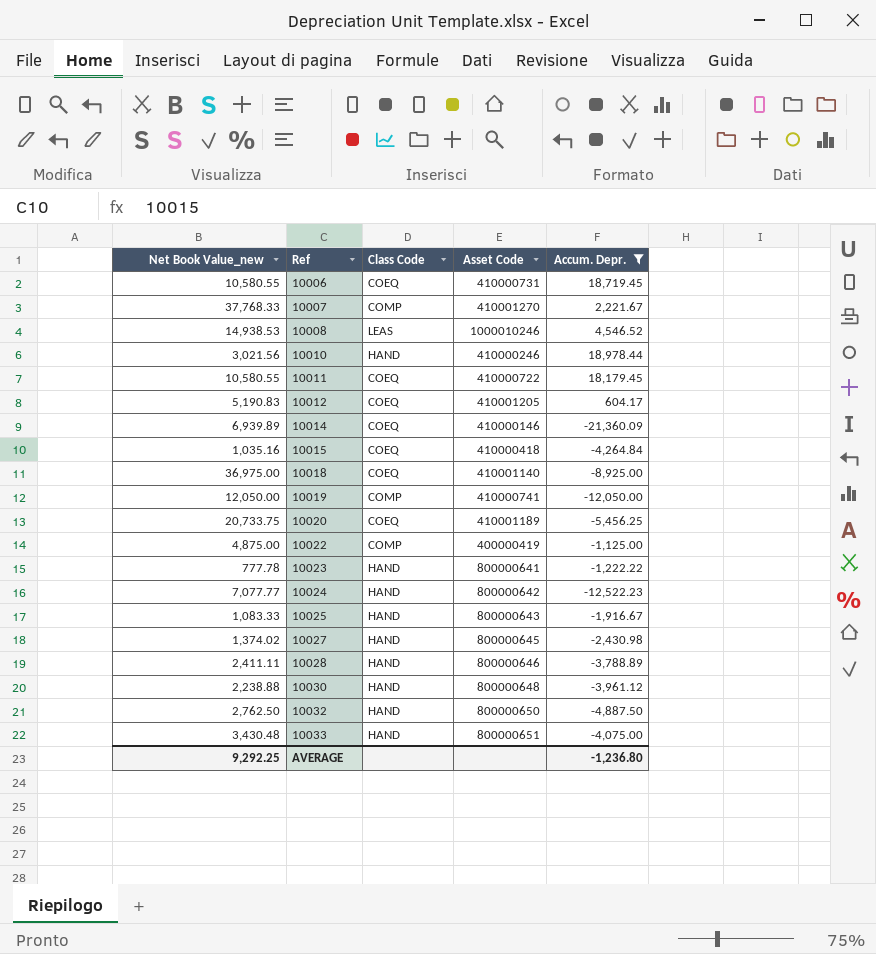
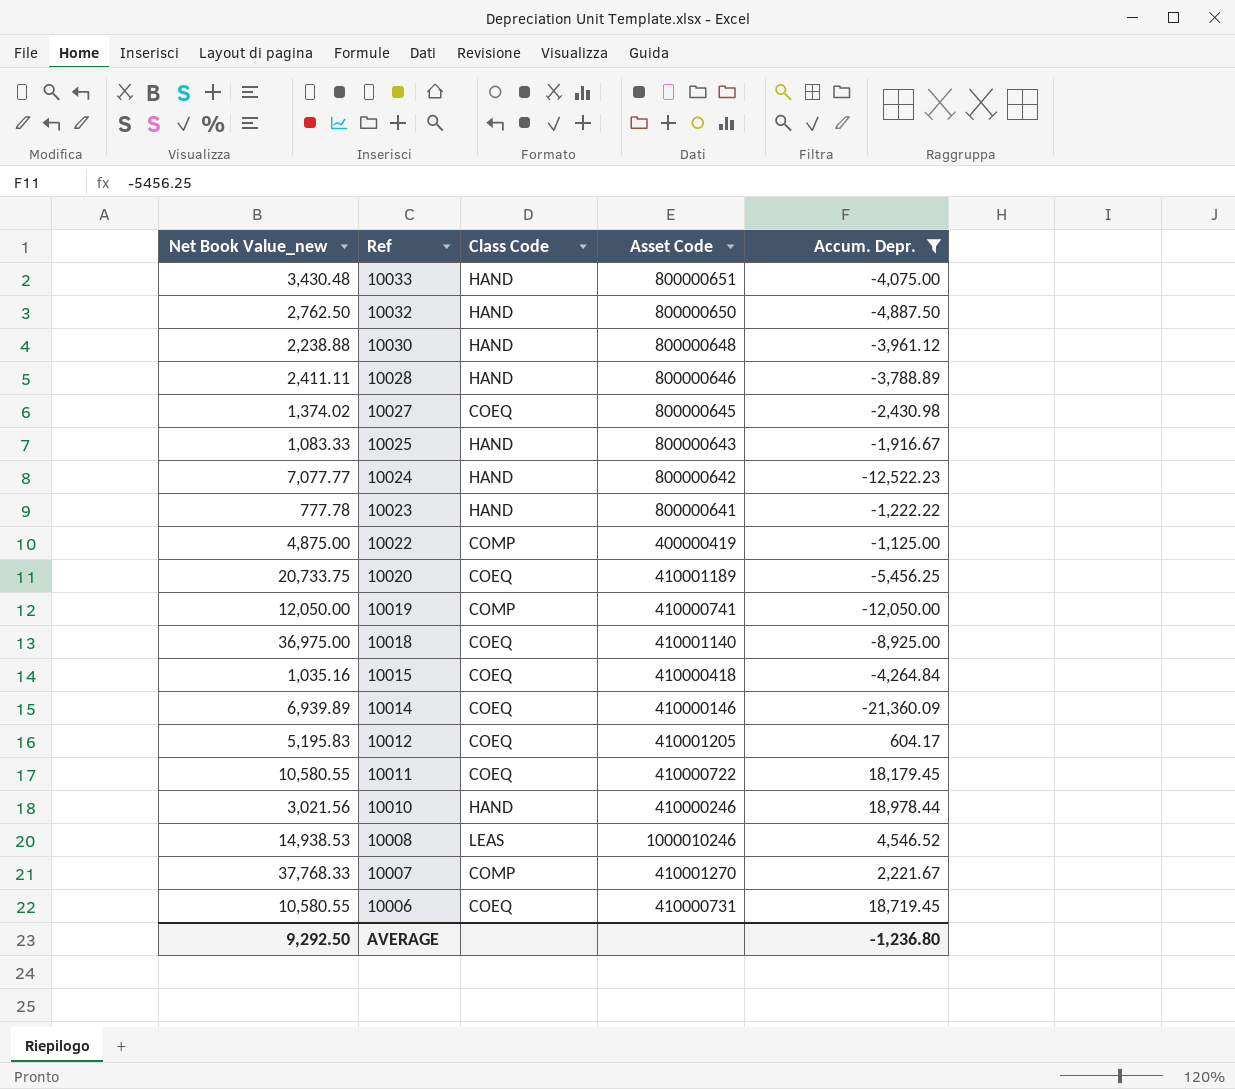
row order: Ref ascending -> Ref descending
10027 | Class Code: HAND -> COEQ
10012 | Net Book Value_new: 5,190.83 -> 5,195.83
AVERAGE | Net Book Value_new: 9,292.25 -> 9,292.50

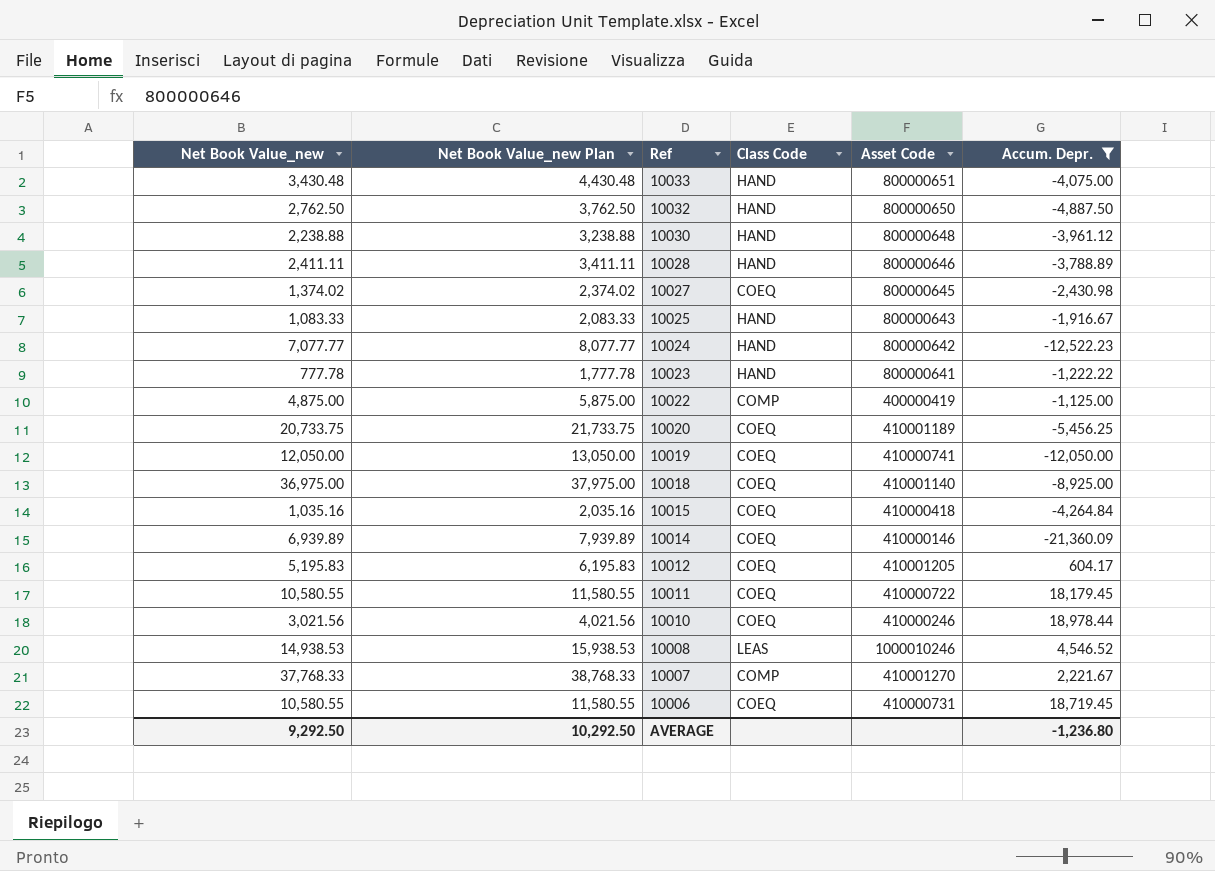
column Net Book Value_new Plan | formula: none -> [Net Book Value_new] + 1000
10019 | Class Code: COMP -> COEQ
10010 | Class Code: HAND -> COEQ

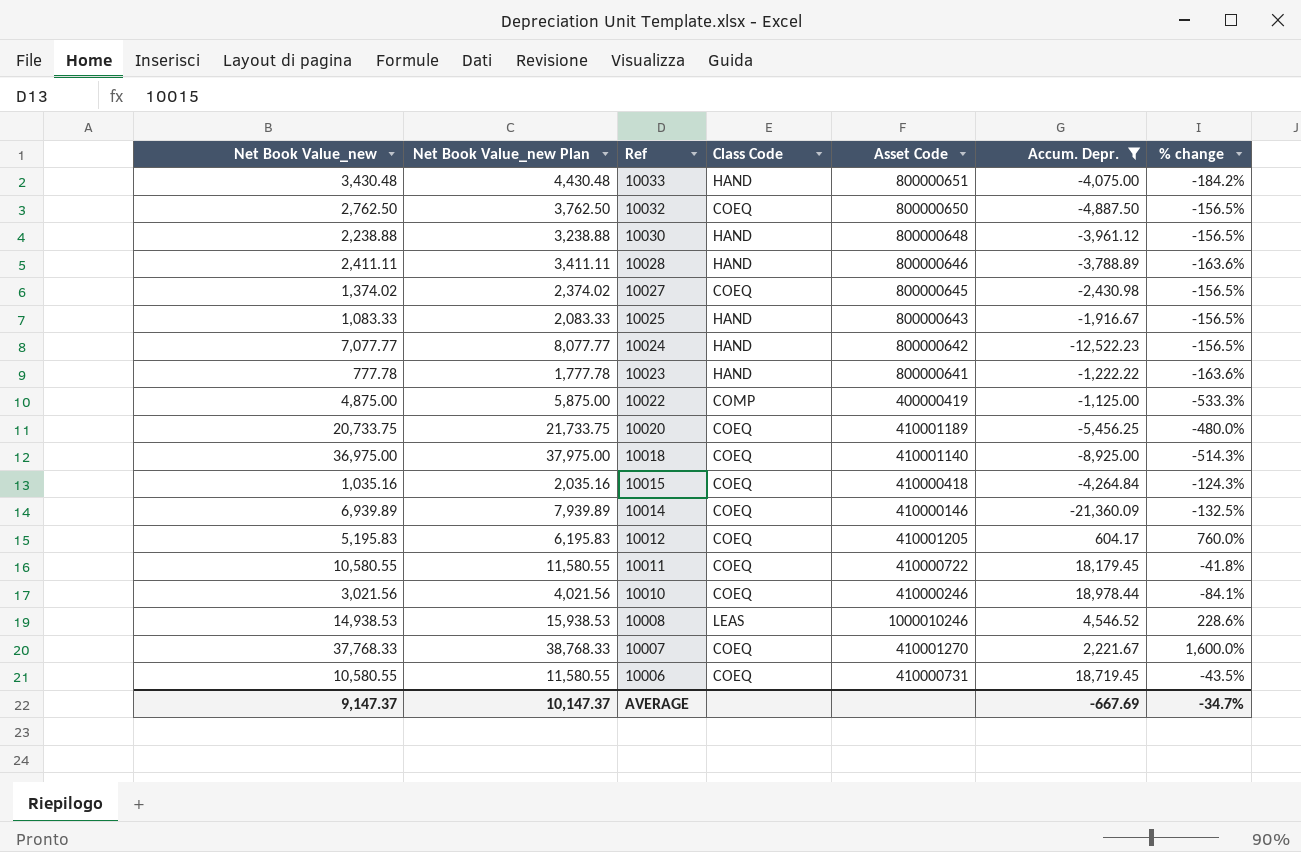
column % change | formula: none -> ([Net Book Value_new] - [Accum. Depr.]) / [Accum. Depr.]
row 10019: 12,050.00 | 13,050.00 | COEQ | 410000741 | -12,050.00 -> none
10032 | Class Code: HAND -> COEQ
10007 | Class Code: COMP -> COEQ
AVERAGE | Net Book Value_new: 9,292.50 -> 9,147.37
AVERAGE | Net Book Value_new Plan: 10,292.50 -> 10,147.37
AVERAGE | Accum. Depr.: -1,236.80 -> -667.69

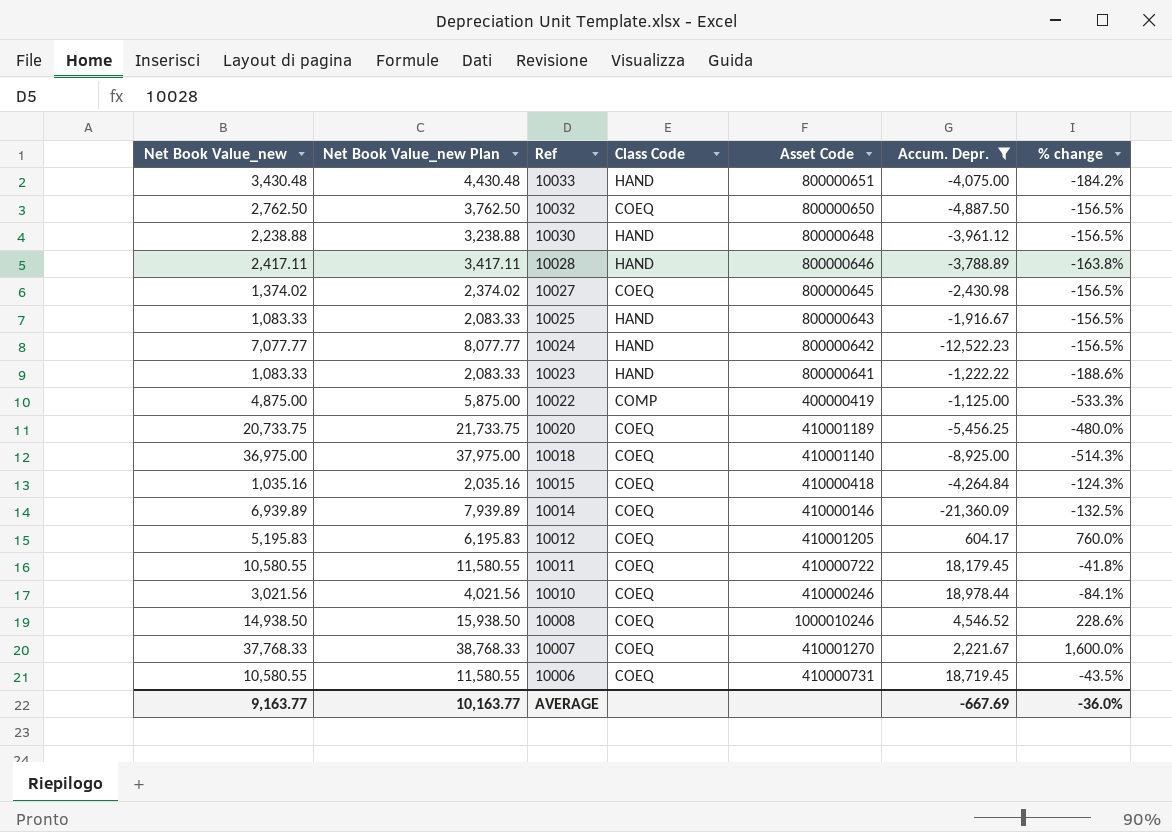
10028 | Net Book Value_new: 2,411.11 -> 2,417.11
10028 | Net Book Value_new Plan: 3,411.11 -> 3,417.11
10028 | % change: -163.6% -> -163.8%
10023 | Net Book Value_new: 777.78 -> 1,083.33
10023 | Net Book Value_new Plan: 1,777.78 -> 2,083.33
10023 | % change: -163.6% -> -188.6%
10008 | Net Book Value_new: 14,938.53 -> 14,938.50
10008 | Net Book Value_new Plan: 15,938.53 -> 15,938.50
10008 | Class Code: LEAS -> COEQ
AVERAGE | Net Book Value_new: 9,147.37 -> 9,163.77
AVERAGE | Net Book Value_new Plan: 10,147.37 -> 10,163.77
AVERAGE | % change: -34.7% -> -36.0%

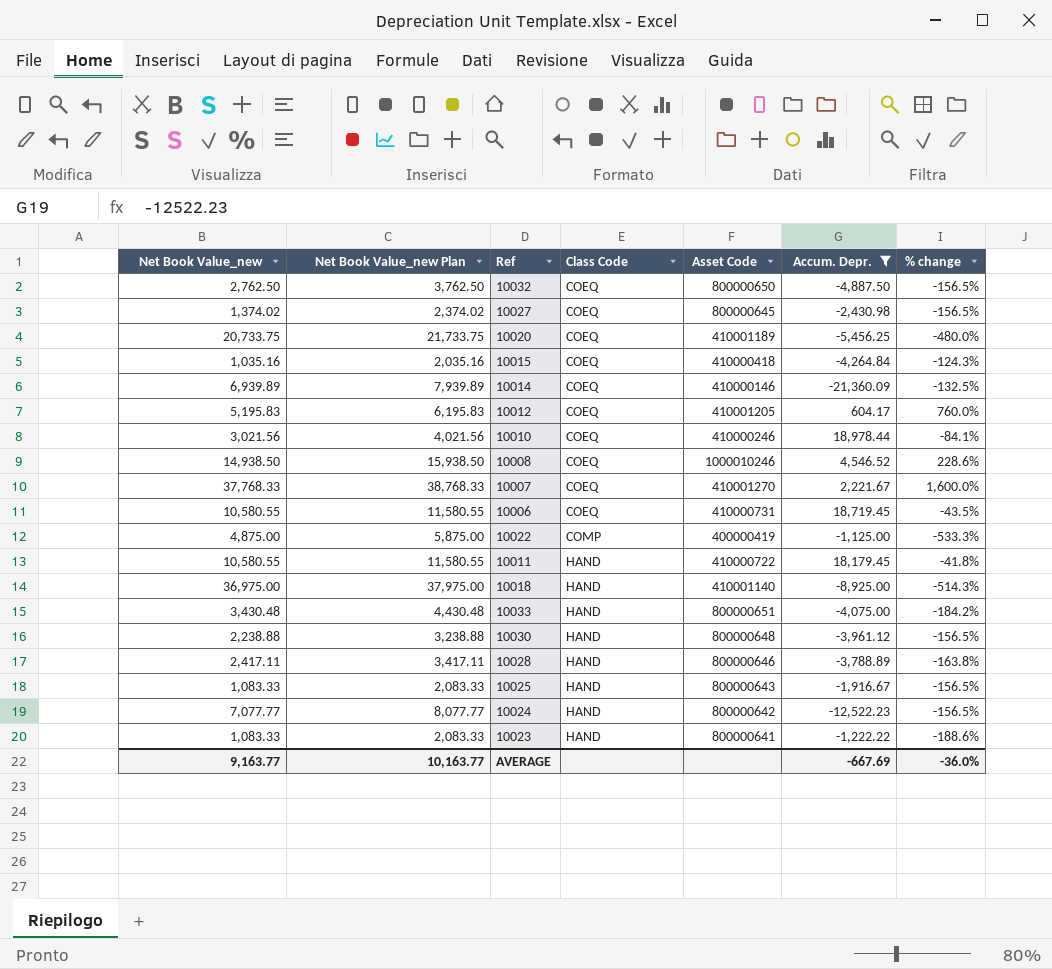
row order: Ref descending -> Class Code ascending
10011 | Class Code: COEQ -> HAND
10018 | Class Code: COEQ -> HAND

